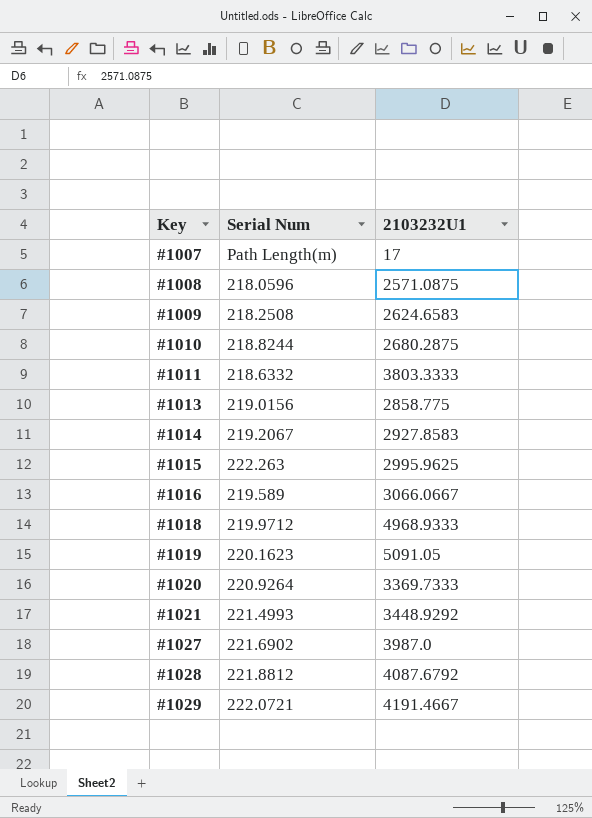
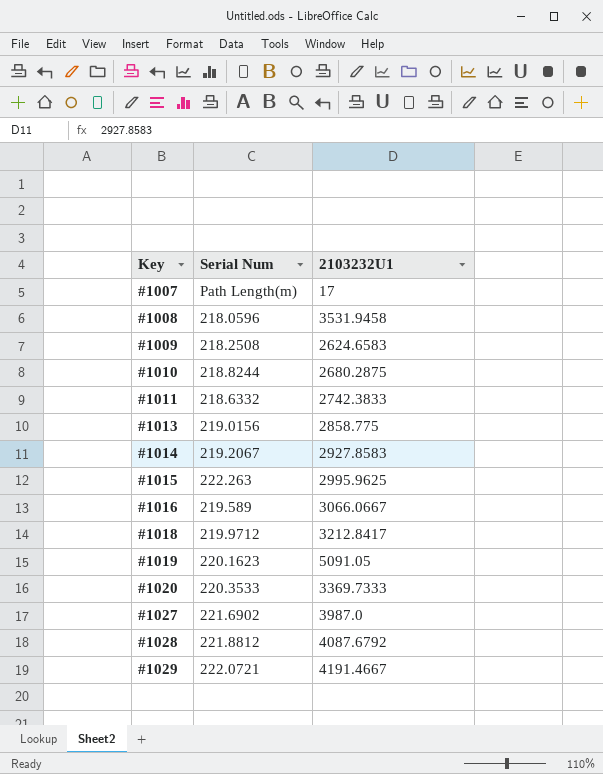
row #1021: 221.4993 | 3448.9292 -> none
#1008 | 2103232U1: 2571.0875 -> 3531.9458
#1011 | 2103232U1: 3803.3333 -> 2742.3833
#1018 | 2103232U1: 4968.9333 -> 3212.8417
#1020 | Serial Num: 220.9264 -> 220.3533

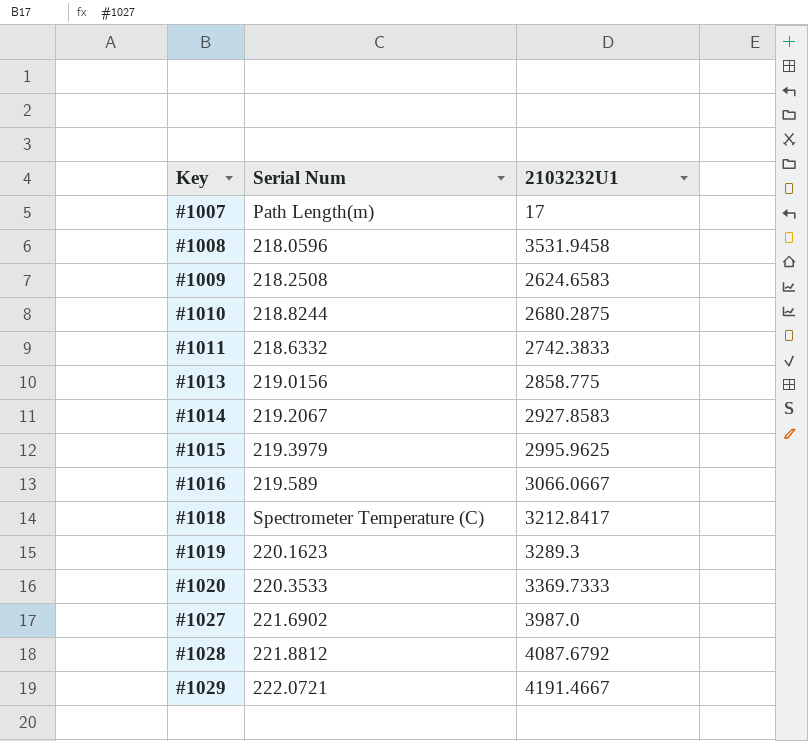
#1015 | Serial Num: 222.263 -> 219.3979
#1018 | Serial Num: 219.9712 -> Spectrometer Temperature (C)
#1019 | 2103232U1: 5091.05 -> 3289.3

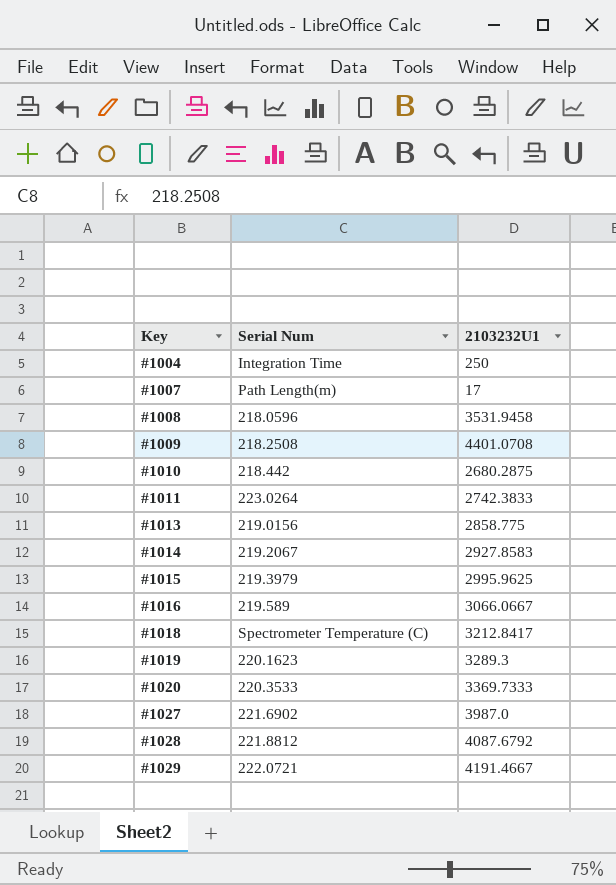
row #1004: none -> Integration Time | 250
#1009 | 2103232U1: 2624.6583 -> 4401.0708
#1010 | Serial Num: 218.8244 -> 218.442
#1011 | Serial Num: 218.6332 -> 223.0264

